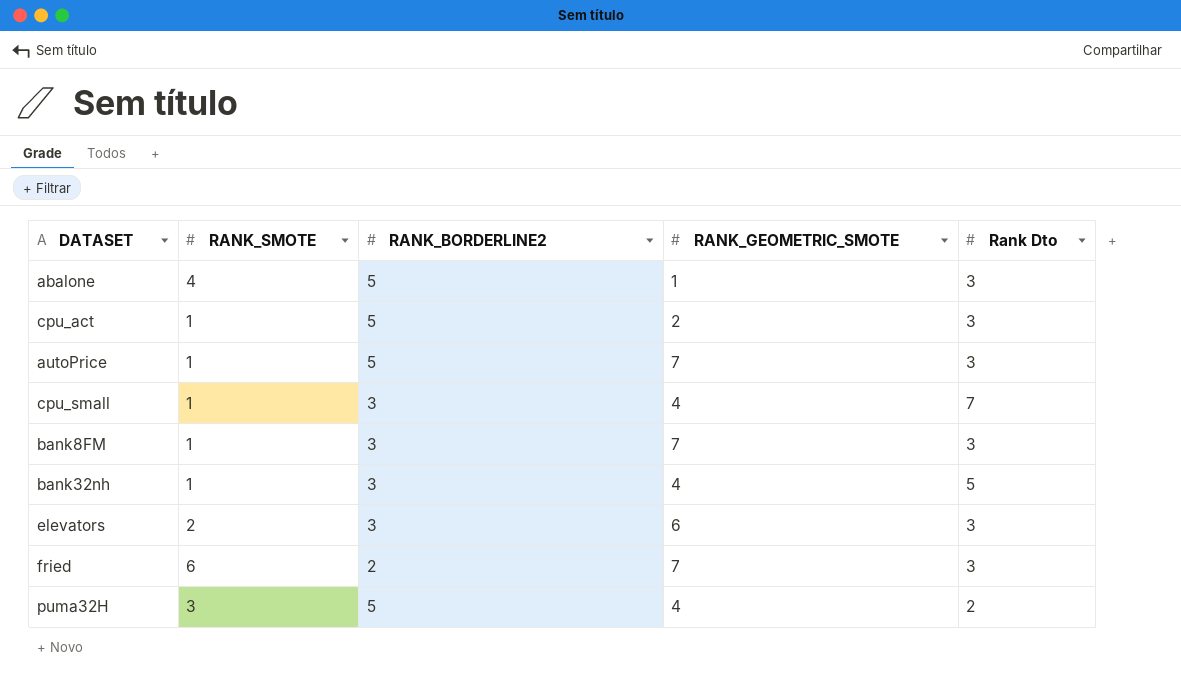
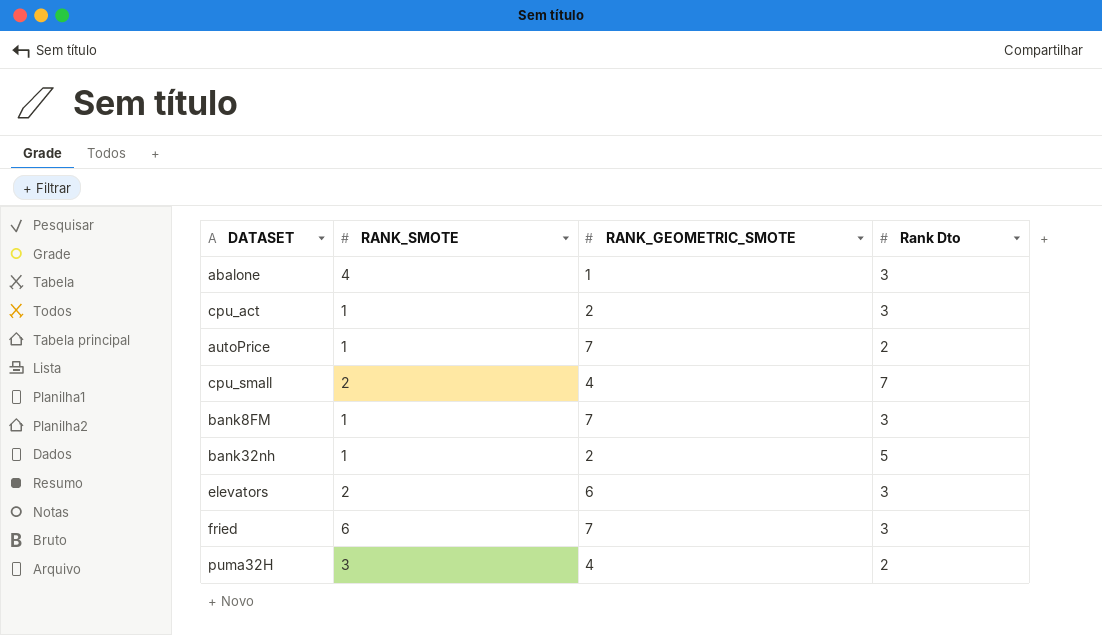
column RANK_BORDERLINE2 | position: 3 -> none
autoPrice | Rank Dto: 3 -> 2
cpu_small | RANK_SMOTE: 1 -> 2
bank32nh | RANK_GEOMETRIC_SMOTE: 4 -> 2

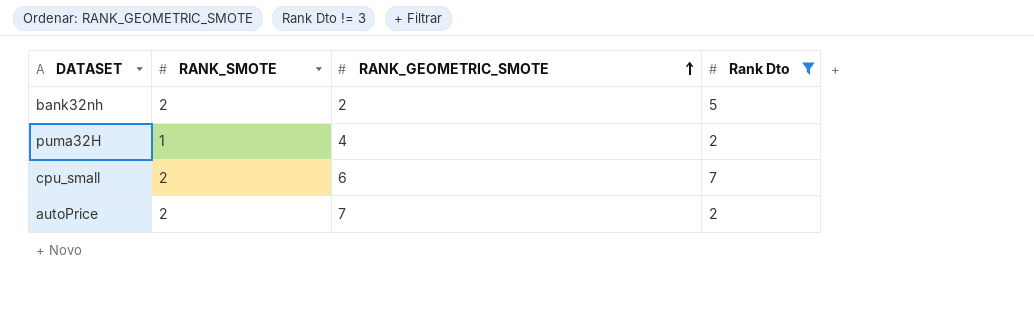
filter: none -> Rank Dto != 3
row order: none -> RANK_GEOMETRIC_SMOTE ascending
bank32nh | RANK_SMOTE: 1 -> 2
puma32H | RANK_SMOTE: 3 -> 1
cpu_small | RANK_GEOMETRIC_SMOTE: 4 -> 6
autoPrice | RANK_SMOTE: 1 -> 2

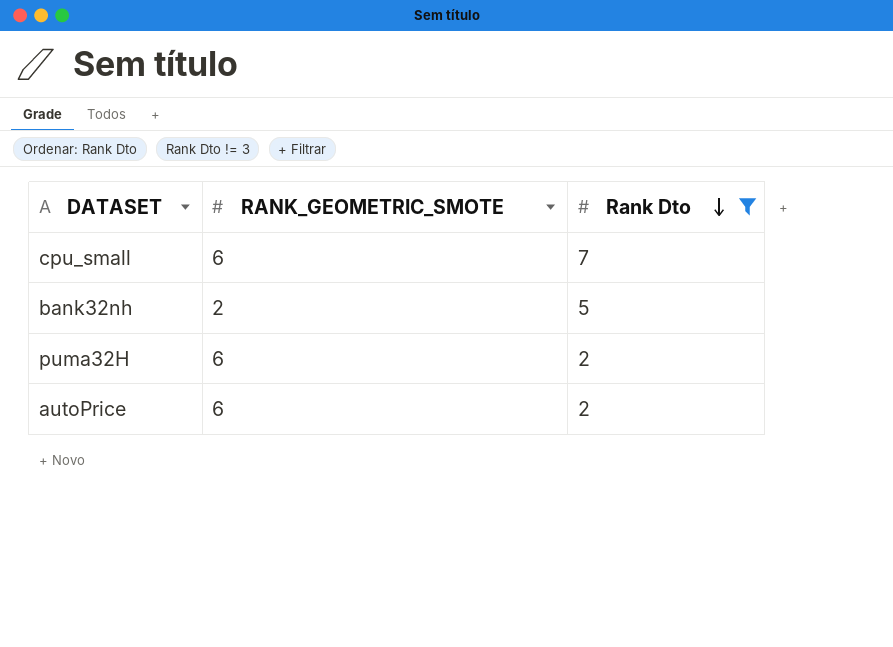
row order: RANK_GEOMETRIC_SMOTE ascending -> Rank Dto descending
column RANK_SMOTE | position: 2 -> none
puma32H | RANK_GEOMETRIC_SMOTE: 4 -> 6
autoPrice | RANK_GEOMETRIC_SMOTE: 7 -> 6

